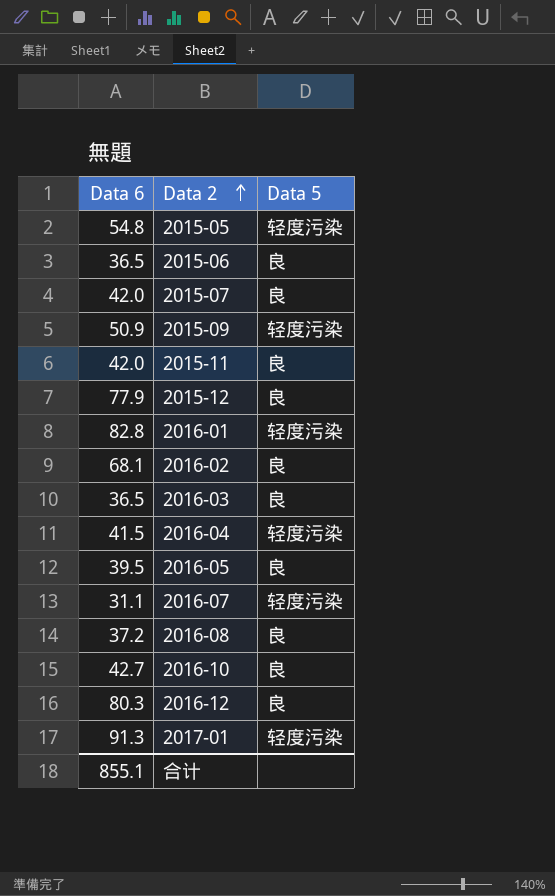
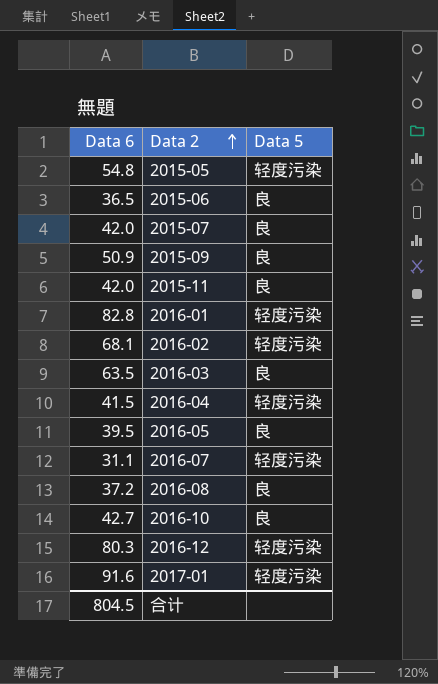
row 2015-12: 77.9 | 良 -> none
2015-09 | Data 5: 轻度污染 -> 良
2016-02 | Data 5: 良 -> 轻度污染
2016-03 | Data 6: 36.5 -> 63.5
2016-12 | Data 5: 良 -> 轻度污染
2017-01 | Data 6: 91.3 -> 91.6
合计 | Data 6: 855.1 -> 804.5

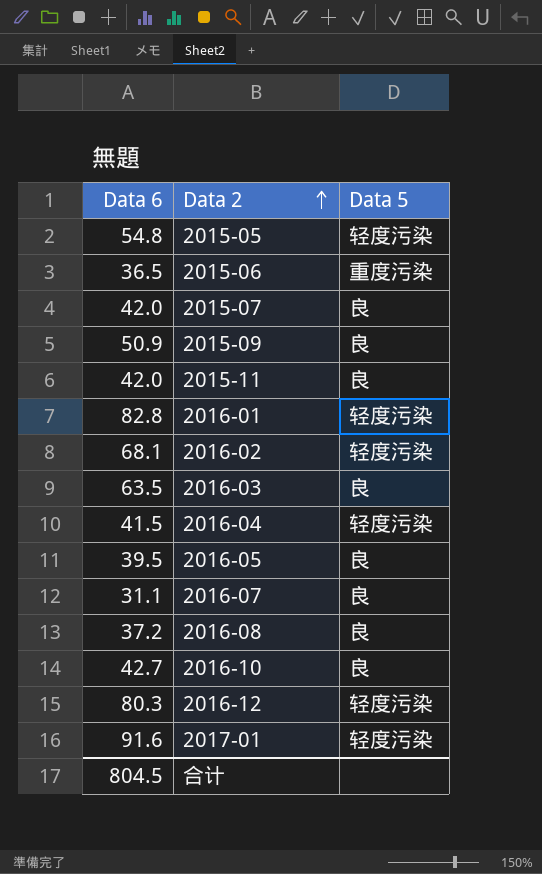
2015-06 | Data 5: 良 -> 重度污染
2016-07 | Data 5: 轻度污染 -> 良

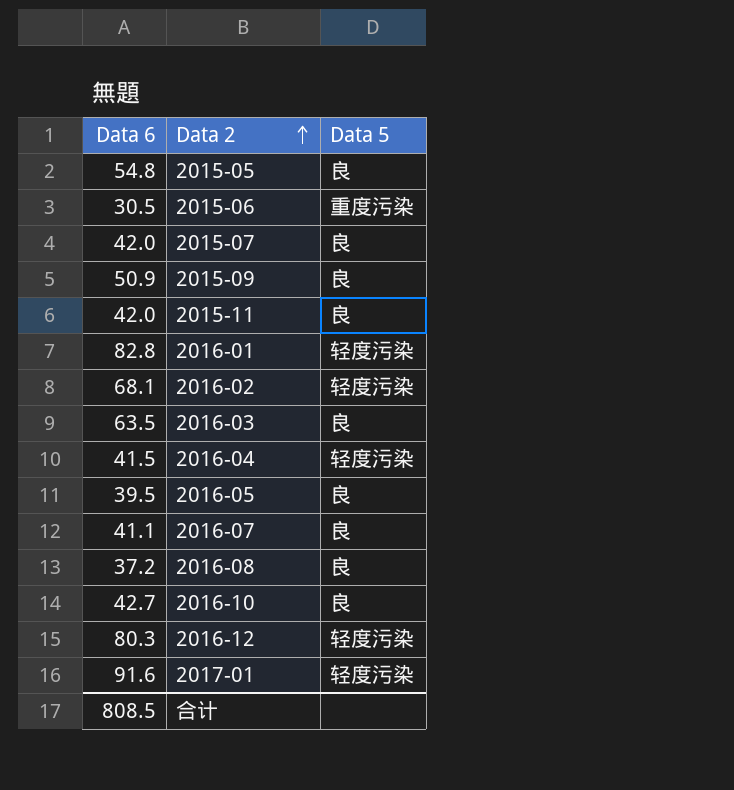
2015-05 | Data 5: 轻度污染 -> 良
2015-06 | Data 6: 36.5 -> 30.5
2016-07 | Data 6: 31.1 -> 41.1
合计 | Data 6: 804.5 -> 808.5

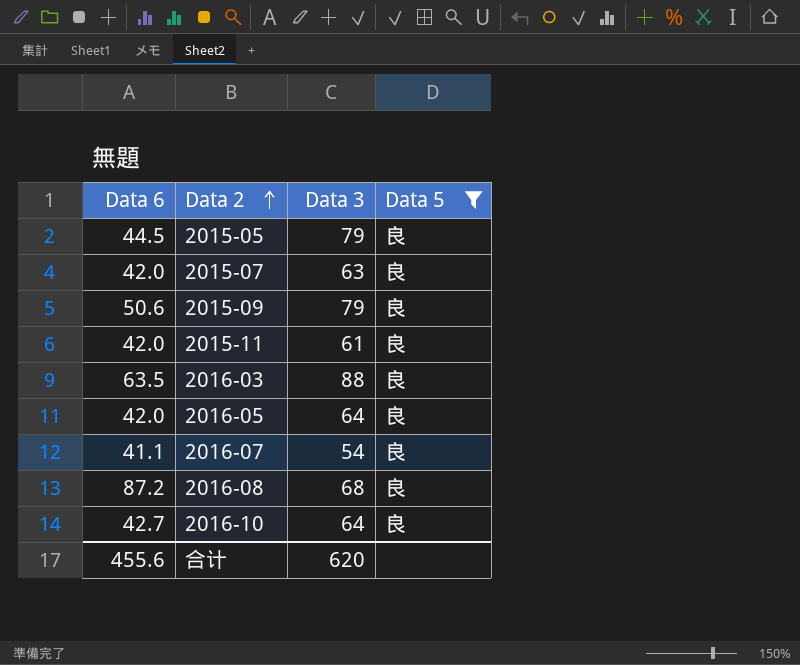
filter: none -> Data 5 = 良
column Data 3 | position: none -> 3
2015-05 | Data 6: 54.8 -> 44.5
2015-09 | Data 6: 50.9 -> 50.6
2016-05 | Data 6: 39.5 -> 42.0
2016-08 | Data 6: 37.2 -> 87.2
合计 | Data 6: 808.5 -> 455.6

